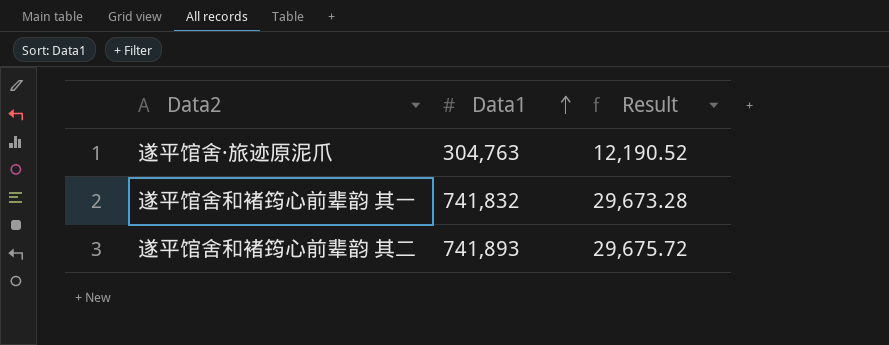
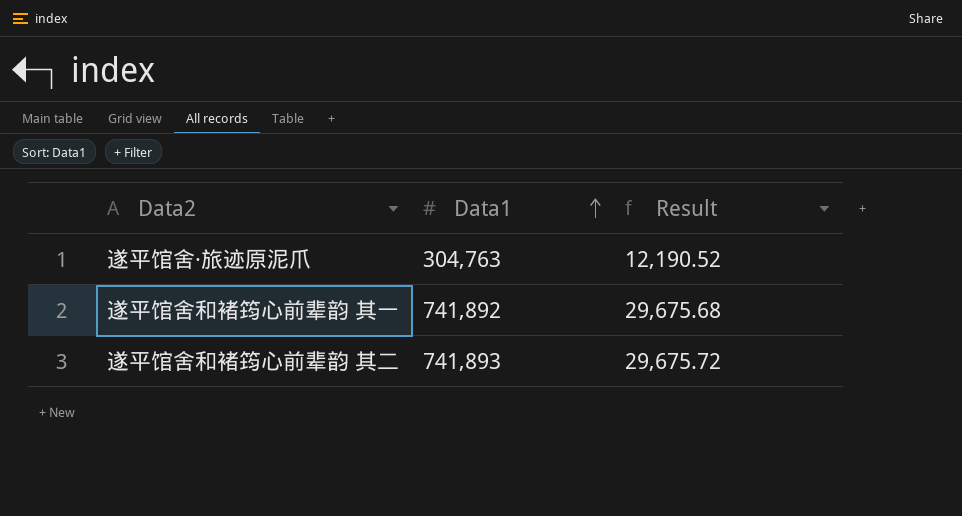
遂平馆舍和褚筠心前辈韵 其一 | Data1: 741,832 -> 741,892
遂平馆舍和褚筠心前辈韵 其一 | Result: 29,673.28 -> 29,675.68

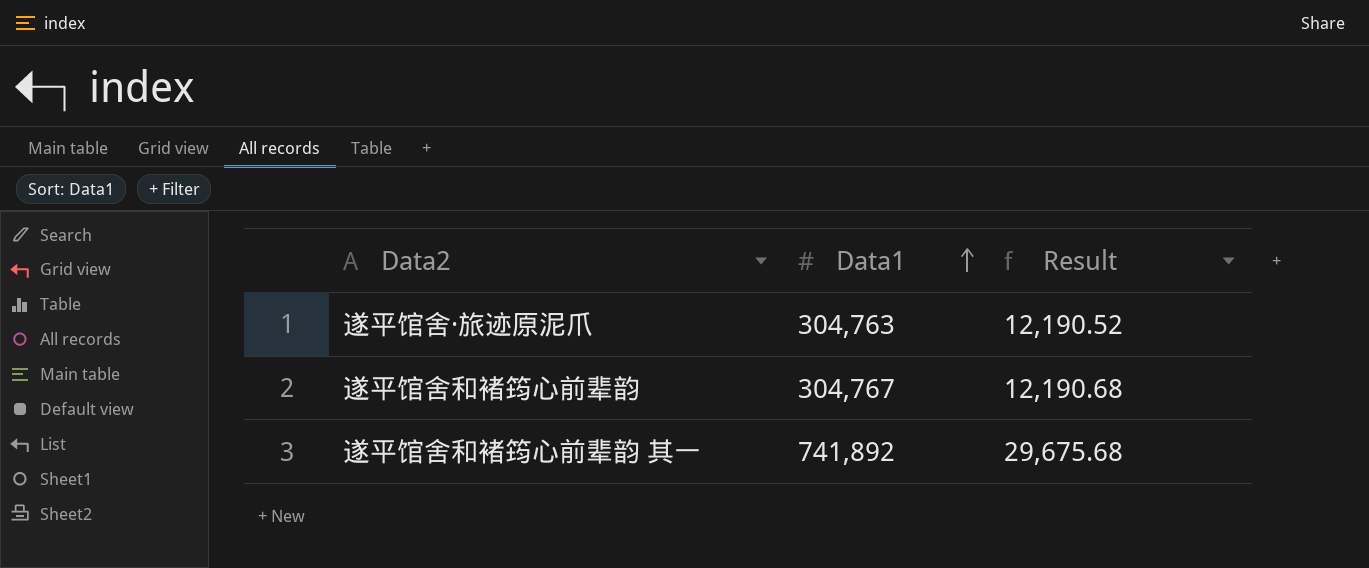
row 遂平馆舍和褚筠心前辈韵 其二: 741,893 | 29,675.72 -> none
row 遂平馆舍和褚筠心前辈韵: none -> 304,767 | 12,190.68

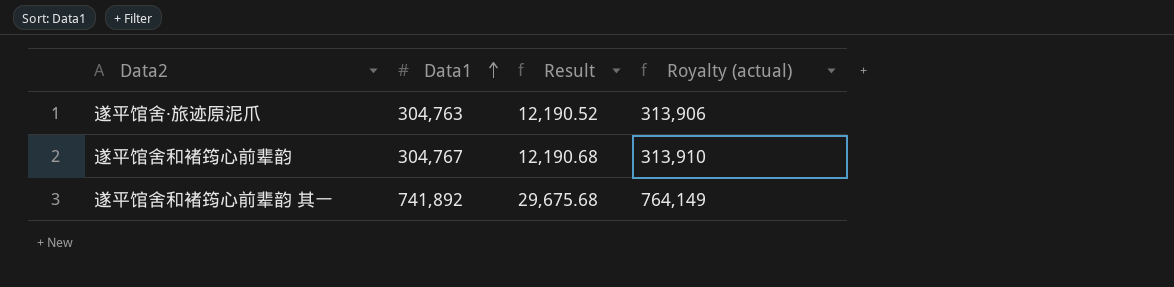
column Royalty (actual) | formula: none -> [Data1] * 1.03

